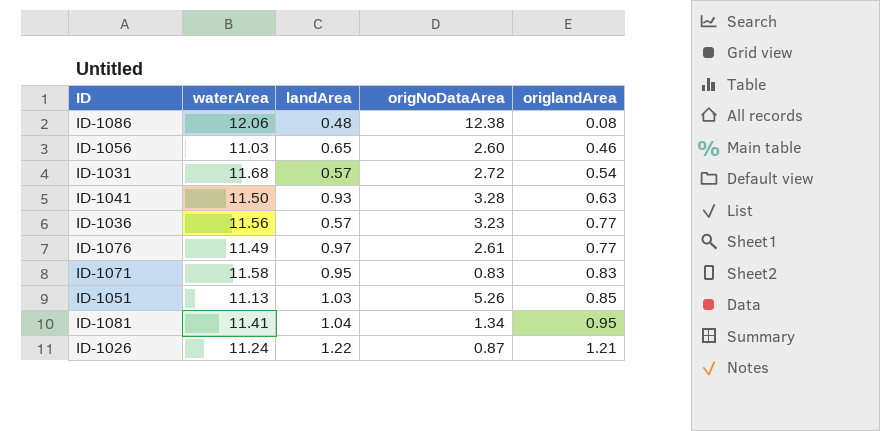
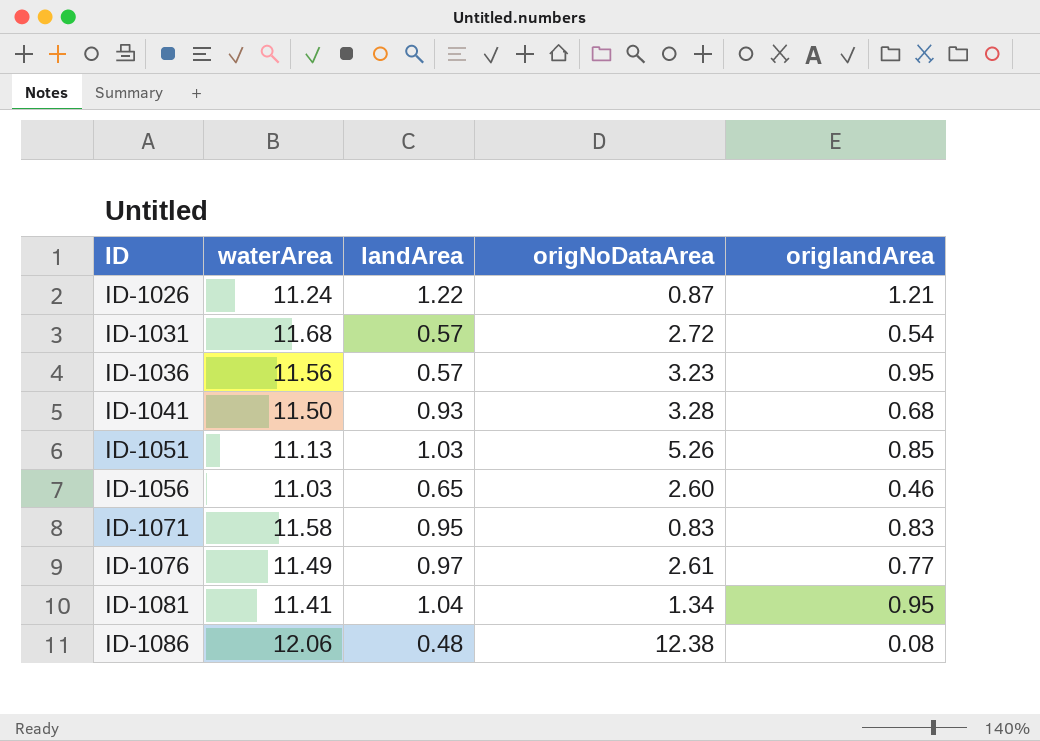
row order: origlandArea ascending -> ID ascending
ID-1036 | origlandArea: 0.77 -> 0.95
ID-1041 | origlandArea: 0.63 -> 0.68

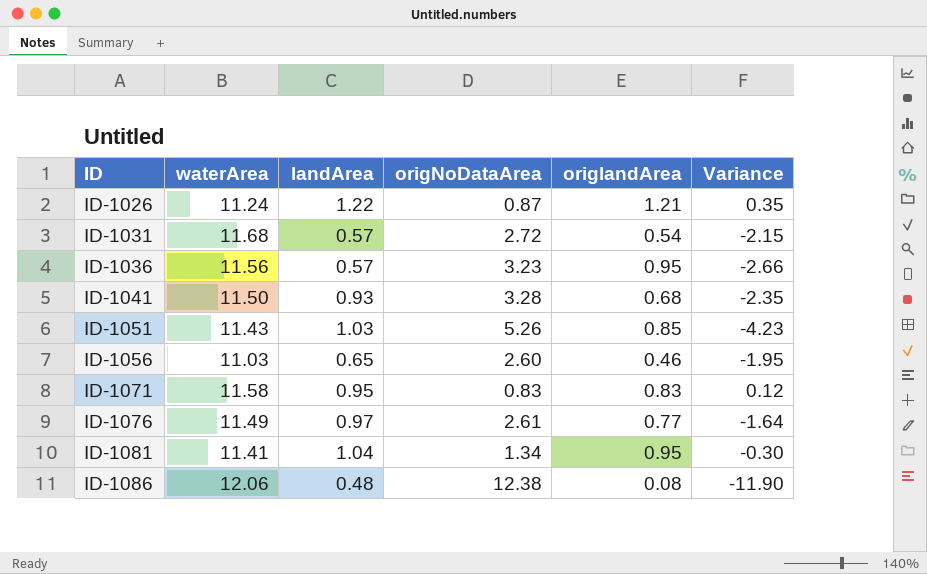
column Variance | formula: none -> [landArea] - [origNoDataArea]
ID-1051 | waterArea: 11.13 -> 11.43

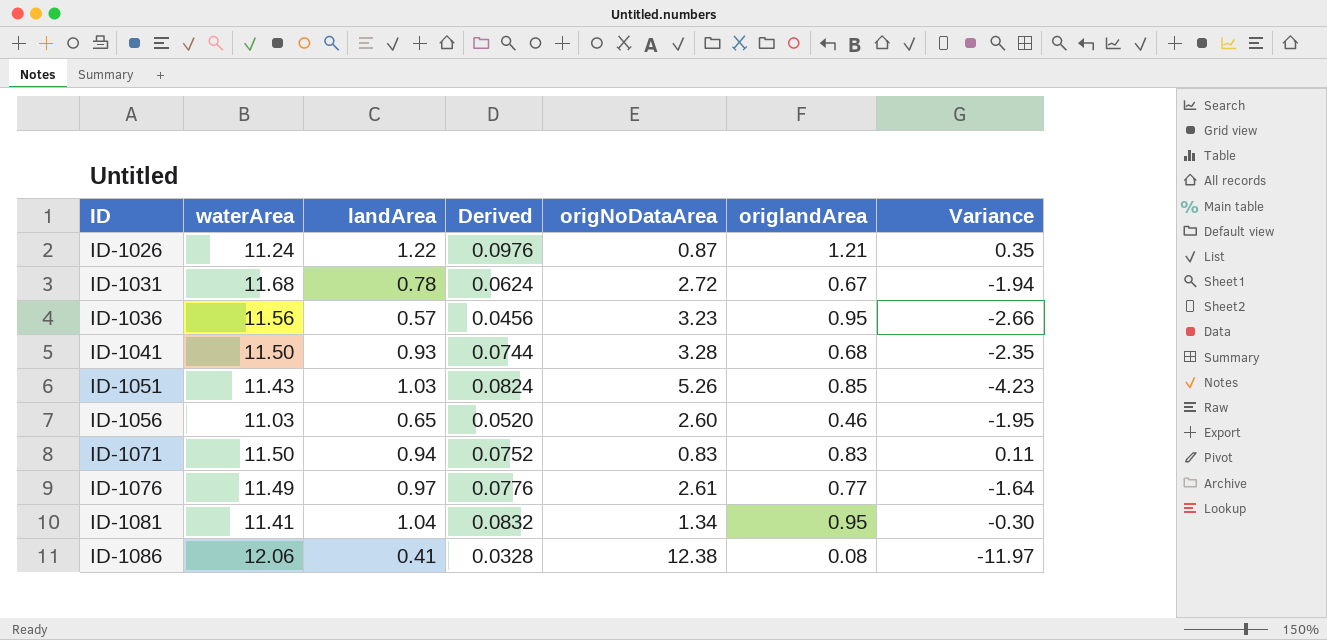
column Derived | formula: none -> [landArea] * 0.08
ID-1031 | landArea: 0.57 -> 0.78
ID-1031 | origlandArea: 0.54 -> 0.67
ID-1031 | Variance: -2.15 -> -1.94
ID-1071 | waterArea: 11.58 -> 11.50
ID-1071 | landArea: 0.95 -> 0.94
ID-1071 | Variance: 0.12 -> 0.11
ID-1086 | landArea: 0.48 -> 0.41
ID-1086 | Variance: -11.90 -> -11.97

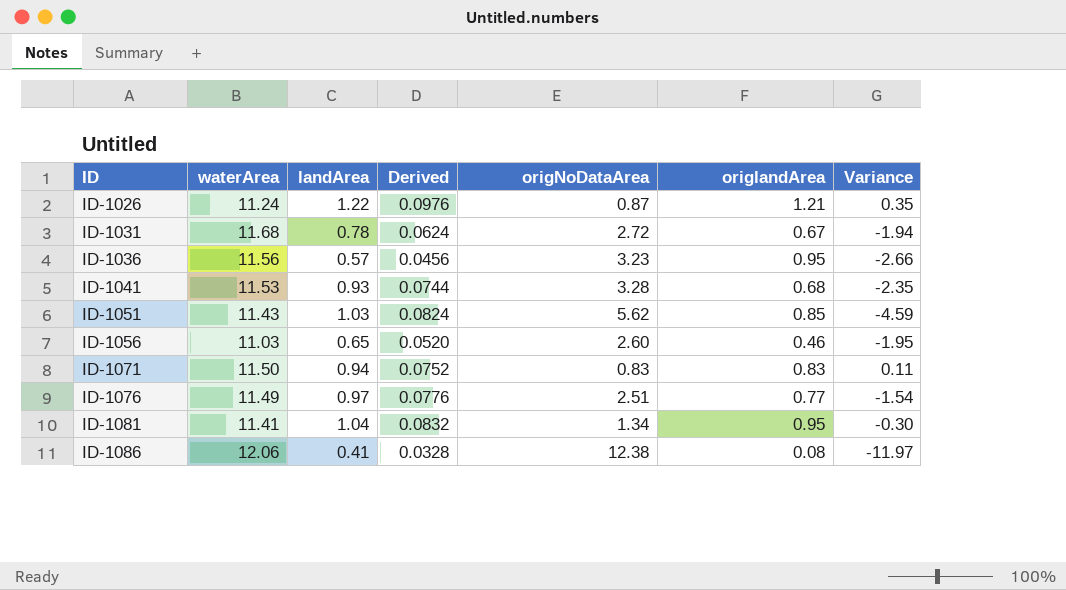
ID-1041 | waterArea: 11.50 -> 11.53
ID-1051 | origNoDataArea: 5.26 -> 5.62
ID-1051 | Variance: -4.23 -> -4.59
ID-1076 | origNoDataArea: 2.61 -> 2.51
ID-1076 | Variance: -1.64 -> -1.54

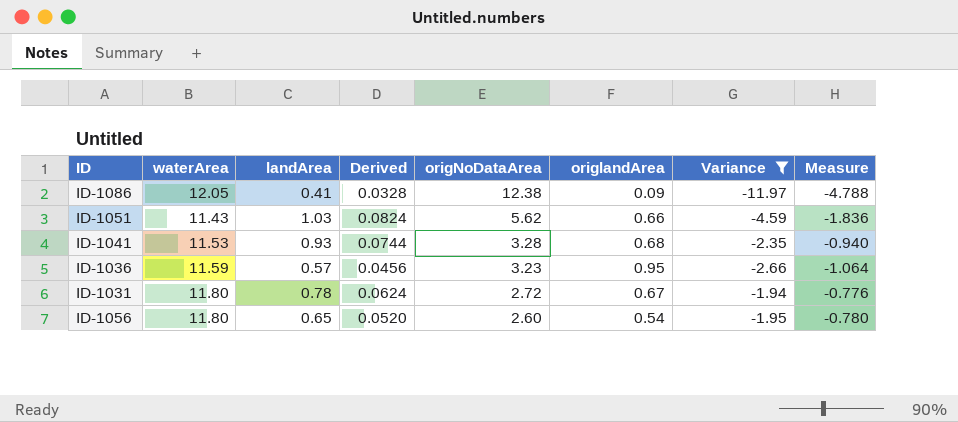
filter: none -> Variance <= -1.94
row order: ID ascending -> origNoDataArea descending
column Measure | formula: none -> [Variance] * 0.4
ID-1086 | waterArea: 12.06 -> 12.05
ID-1086 | origlandArea: 0.08 -> 0.09
ID-1051 | origlandArea: 0.85 -> 0.66
ID-1036 | waterArea: 11.56 -> 11.59
ID-1031 | waterArea: 11.68 -> 11.80
ID-1056 | waterArea: 11.03 -> 11.80
ID-1056 | origlandArea: 0.46 -> 0.54

